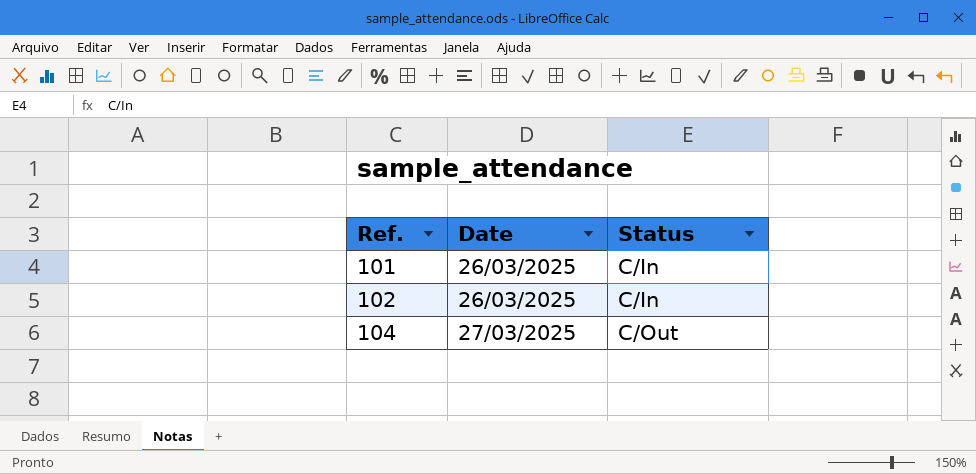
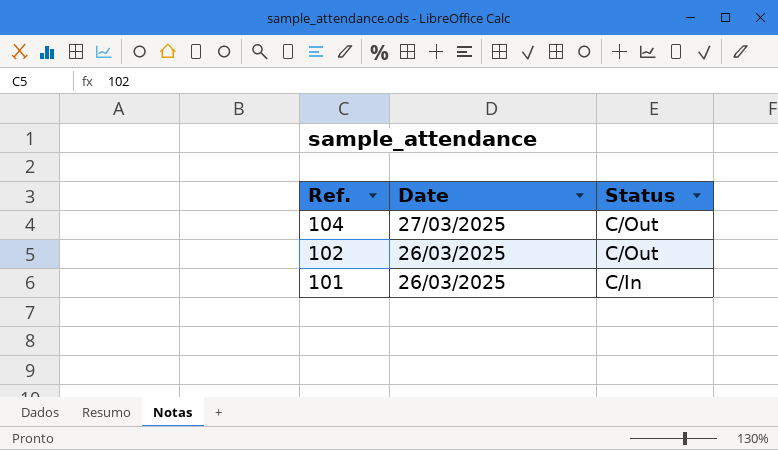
row order: Ref. ascending -> Ref. descending
102 | Status: C/In -> C/Out

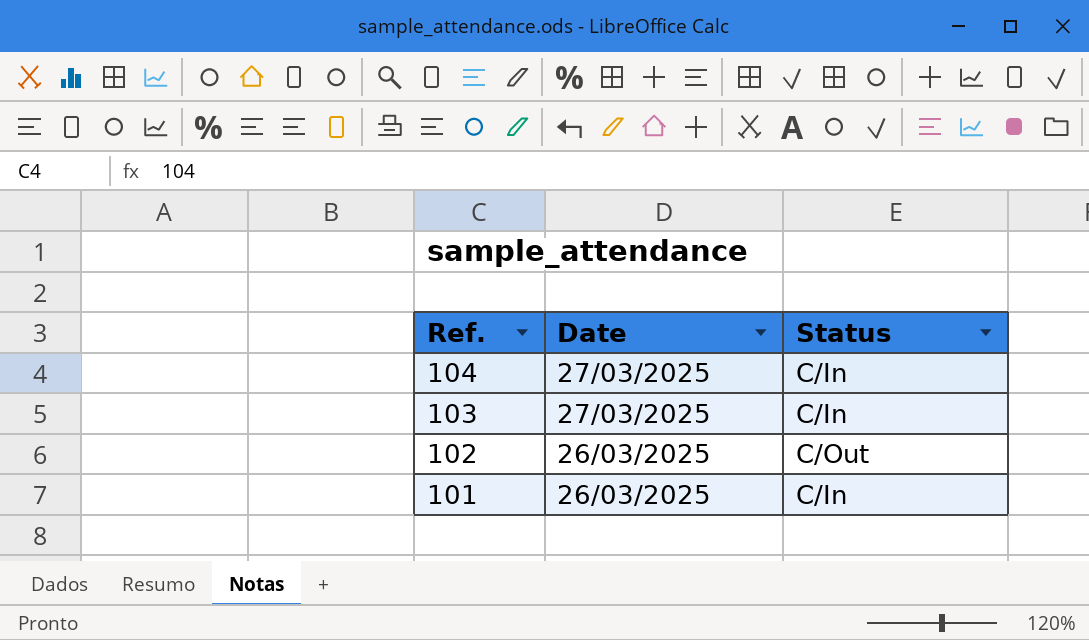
104 | Status: C/Out -> C/In
row 103: none -> 27/03/2025 | C/In

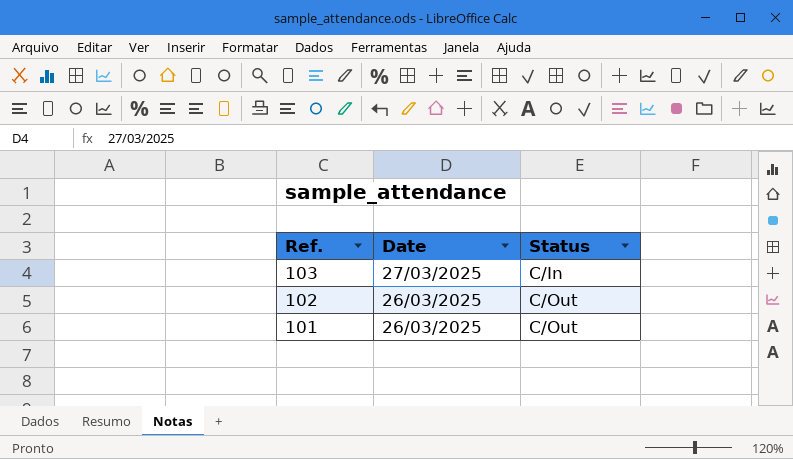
row 104: 27/03/2025 | C/In -> none
101 | Status: C/In -> C/Out

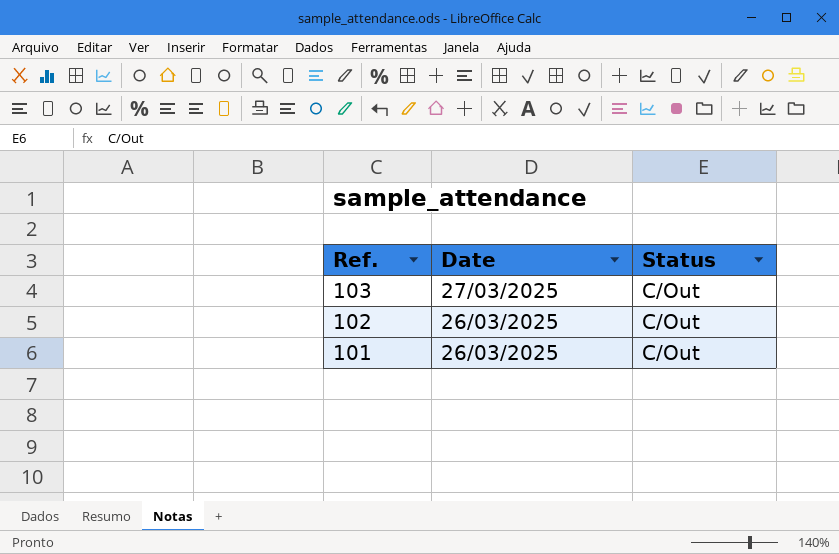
103 | Status: C/In -> C/Out

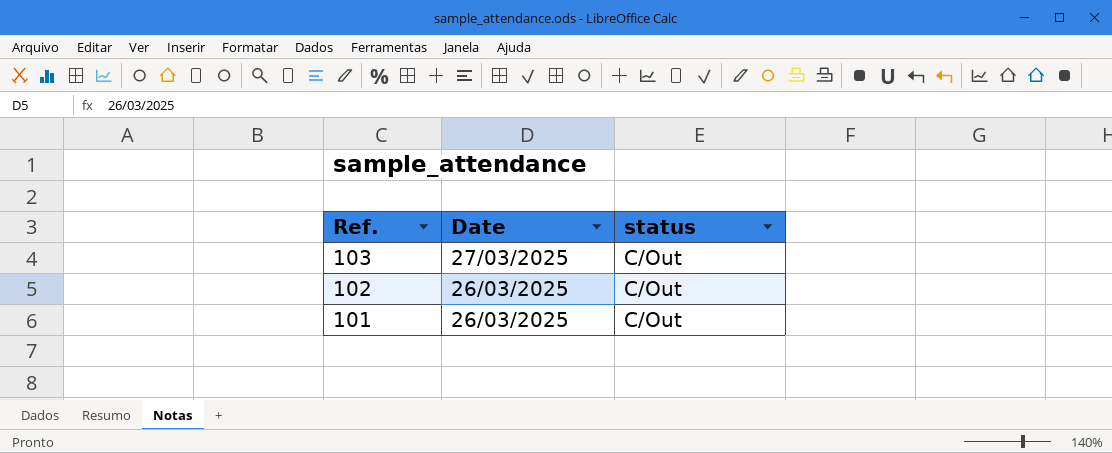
column name: Status -> status

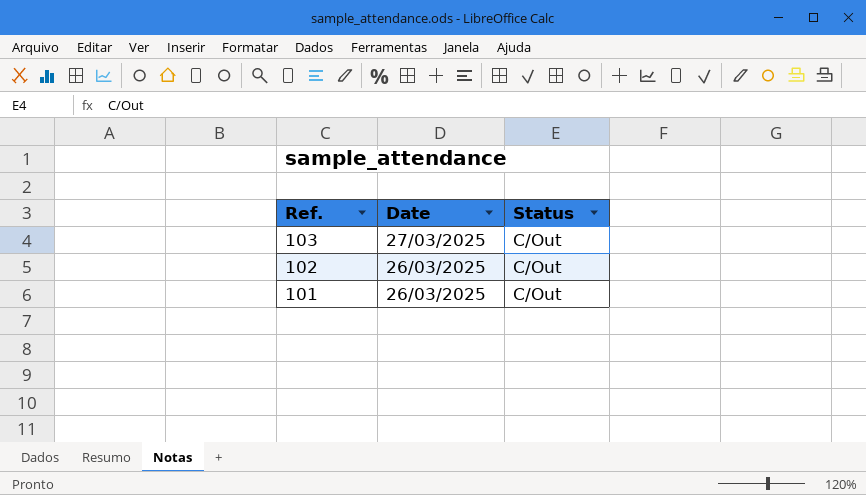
column name: status -> Status

